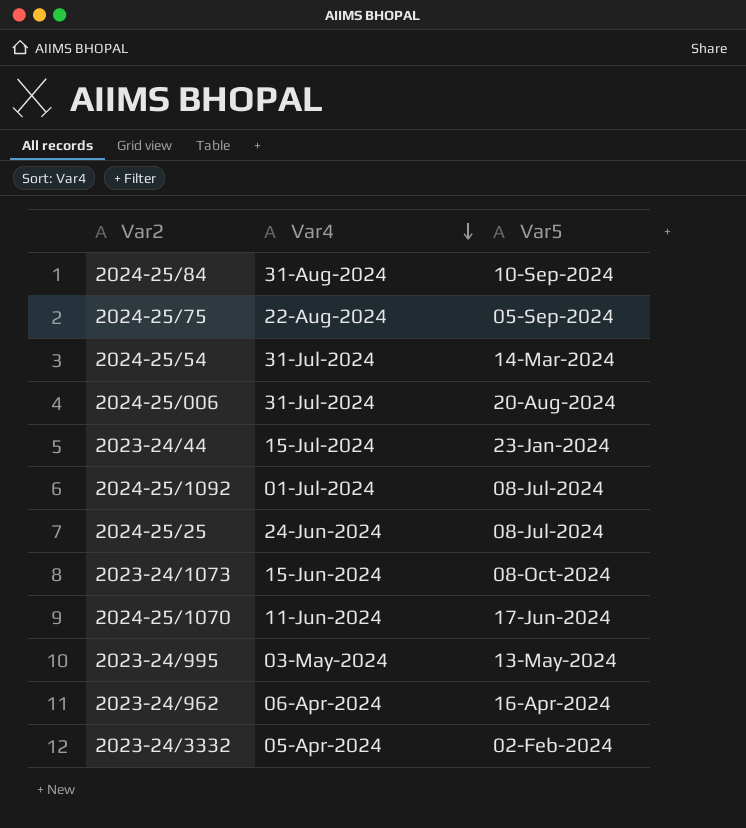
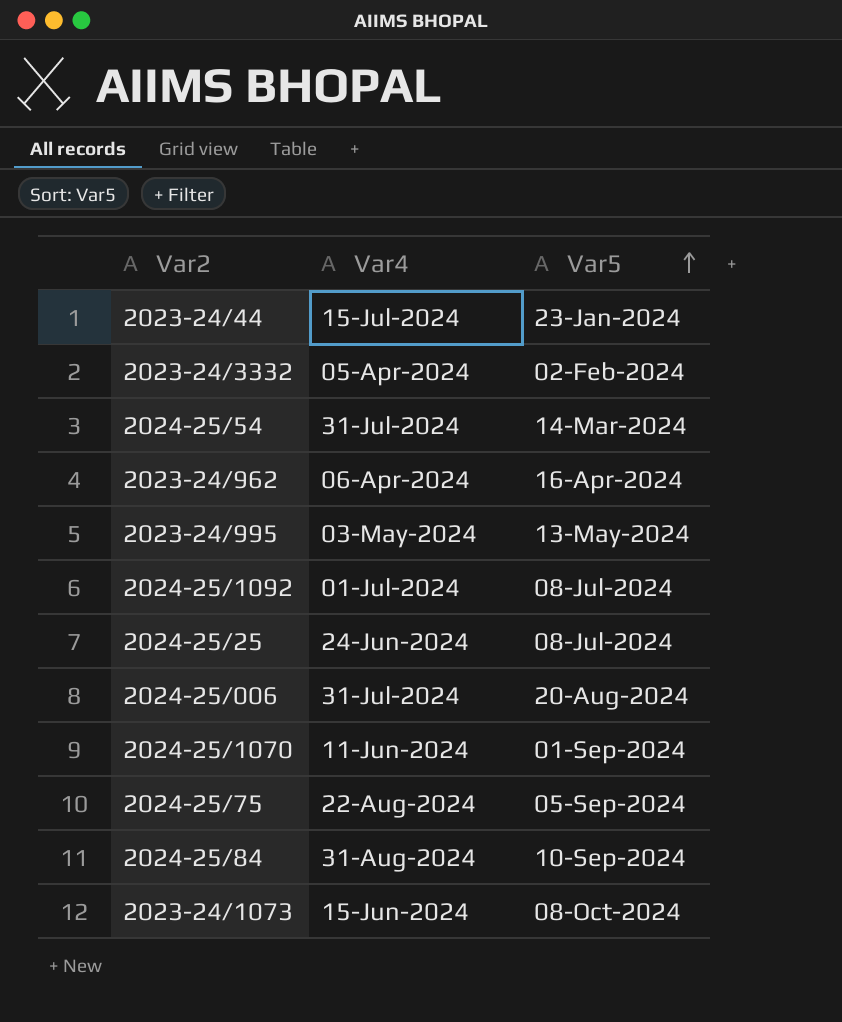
row order: Var4 descending -> Var5 ascending
2024-25/1070 | Var5: 17-Jun-2024 -> 01-Sep-2024

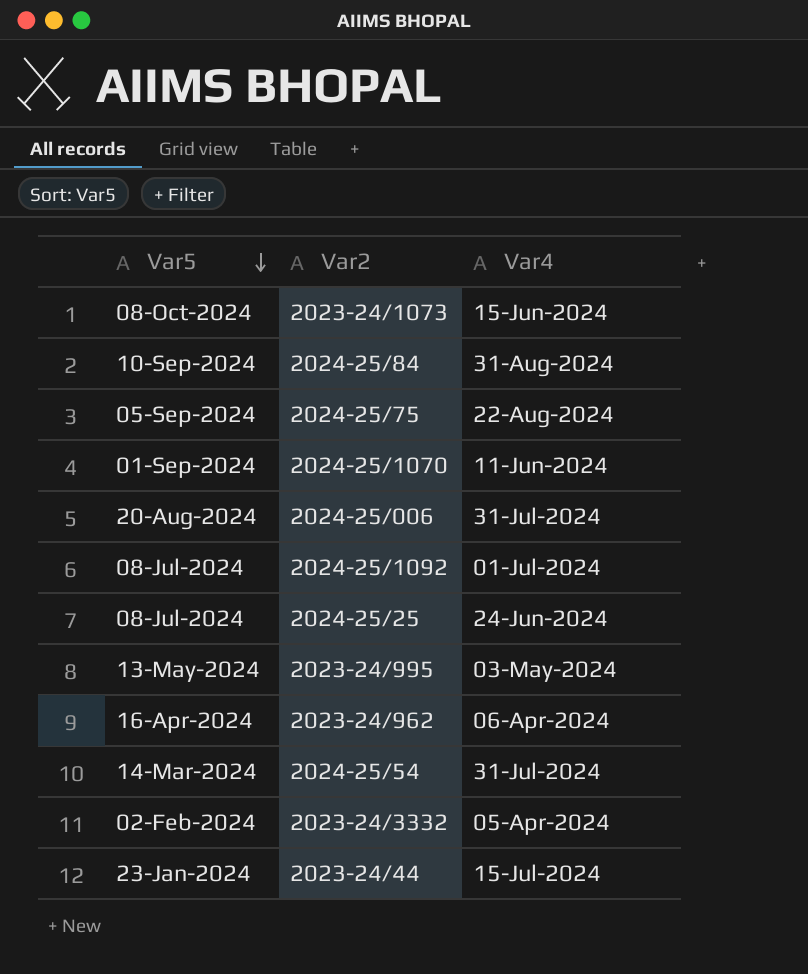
row order: Var5 ascending -> Var5 descending
column Var5 | position: 3 -> 1

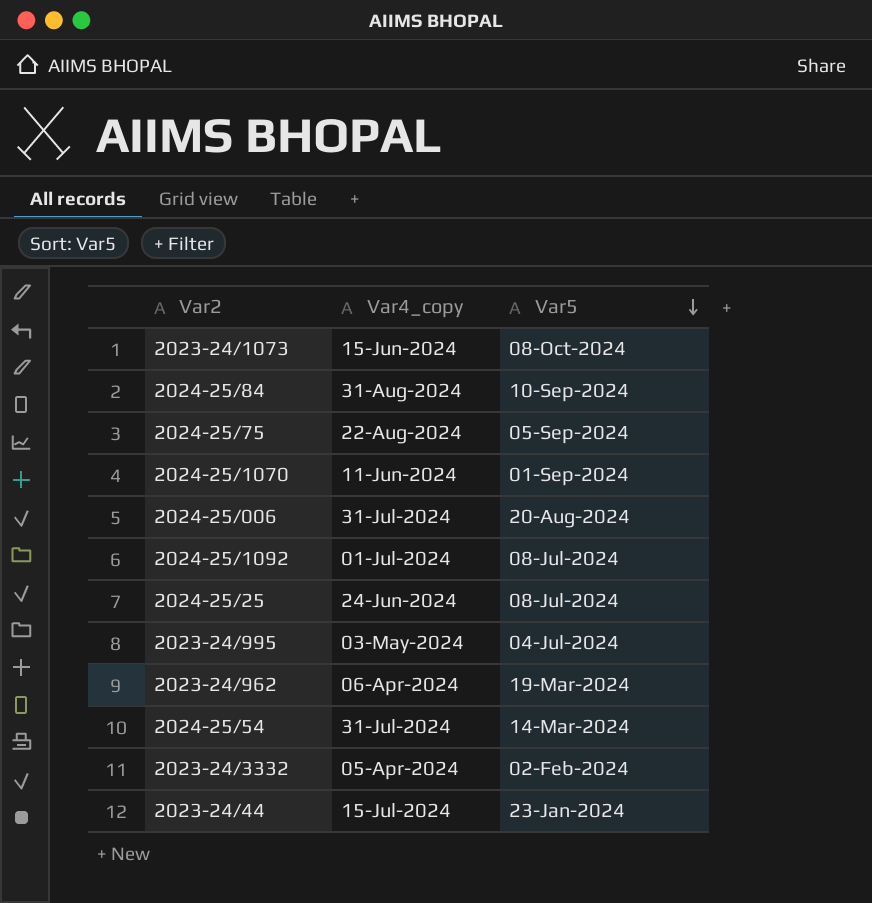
column name: Var4 -> Var4_copy
column Var5 | position: 1 -> 3
2023-24/995 | Var5: 13-May-2024 -> 04-Jul-2024
2023-24/962 | Var5: 16-Apr-2024 -> 19-Mar-2024

